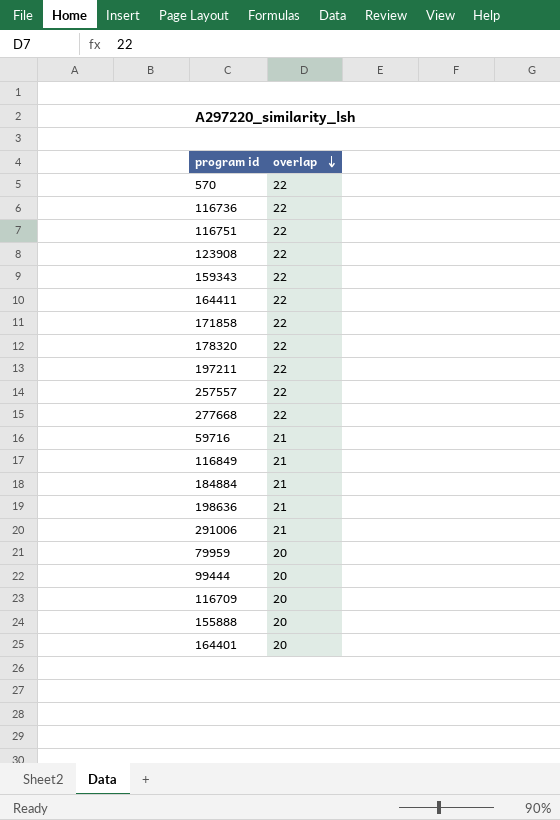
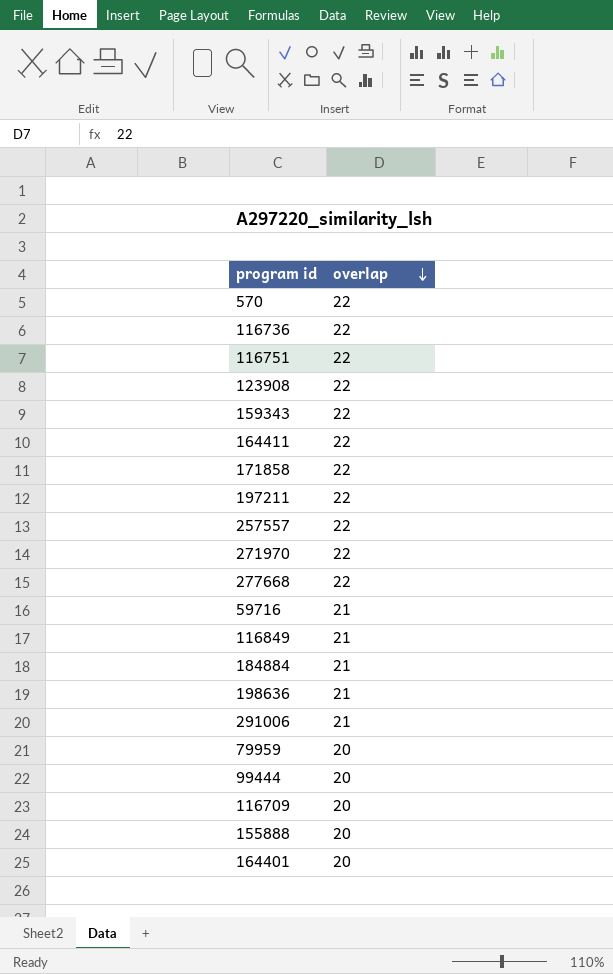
row 178320: 22 -> none
row 271970: none -> 22

